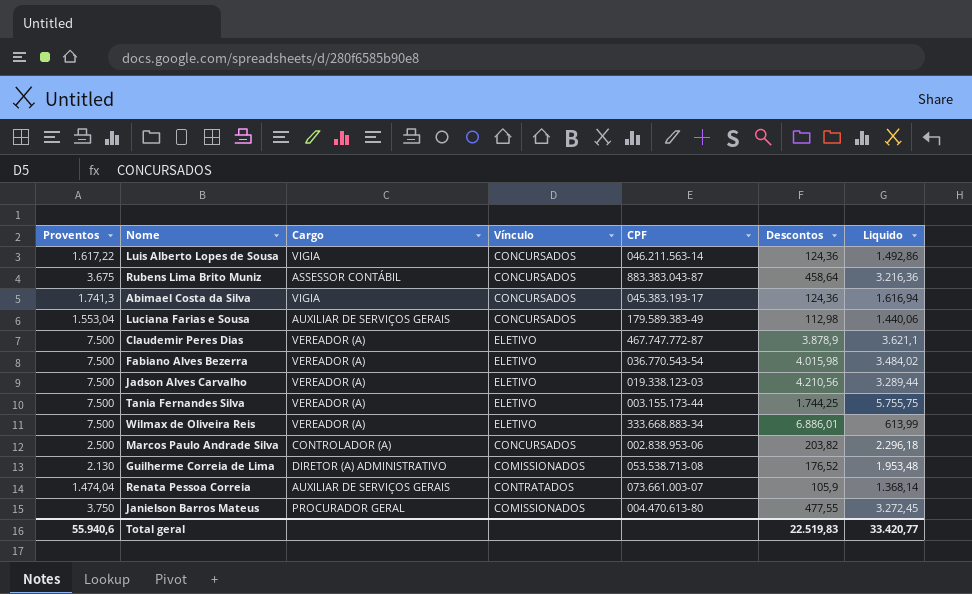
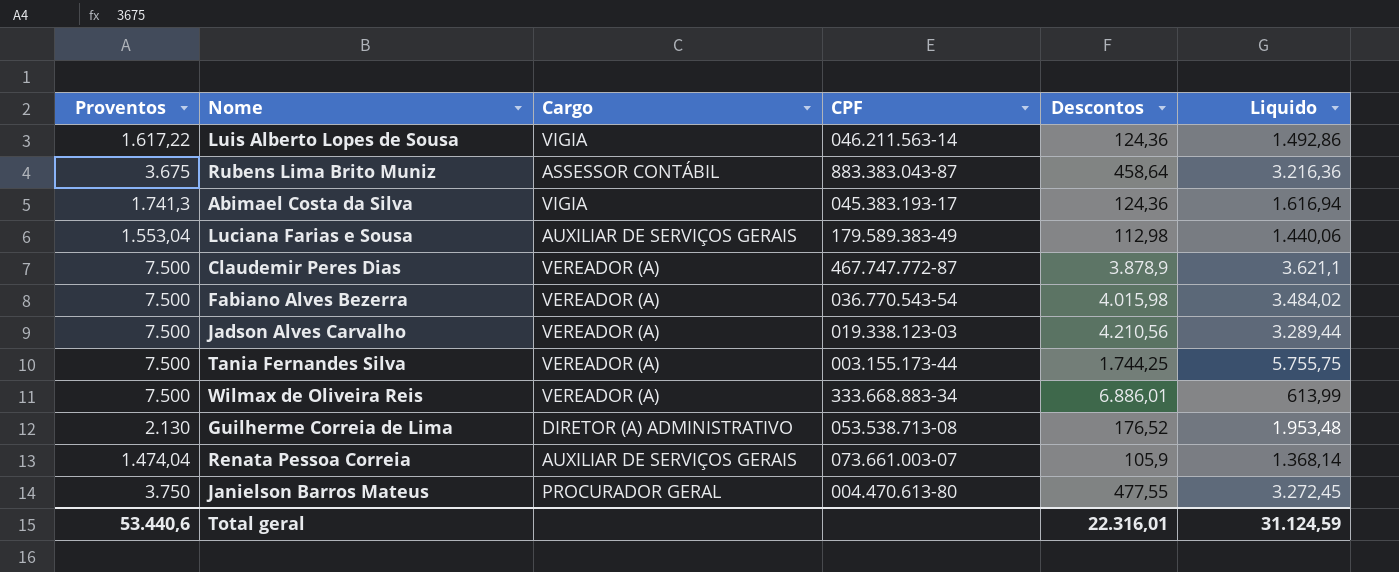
column Vínculo | position: 4 -> none
row Marcos Paulo Andrade Silva: 2.500 | CONTROLADOR (A) | CONCURSADOS | 002.838.953-06 | 203,82 | 2.296,18 -> none
Total geral | Proventos: 55.940,6 -> 53.440,6
Total geral | Descontos: 22.519,83 -> 22.316,01
Total geral | Liquido: 33.420,77 -> 31.124,59

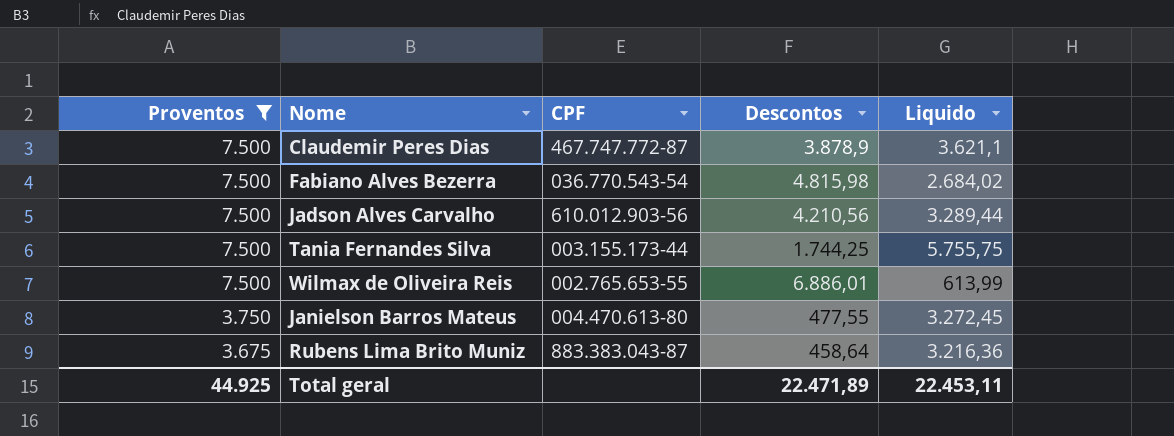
filter: none -> Proventos >= 3.675
row order: none -> Proventos descending
column Cargo | position: 3 -> none
Fabiano Alves Bezerra | Descontos: 4.015,98 -> 4.815,98
Fabiano Alves Bezerra | Liquido: 3.484,02 -> 2.684,02
Jadson Alves Carvalho | CPF: 019.338.123-03 -> 610.012.903-56
Wilmax de Oliveira Reis | CPF: 333.668.883-34 -> 002.765.653-55
Total geral | Proventos: 53.440,6 -> 44.925
Total geral | Descontos: 22.316,01 -> 22.471,89
Total geral | Liquido: 31.124,59 -> 22.453,11

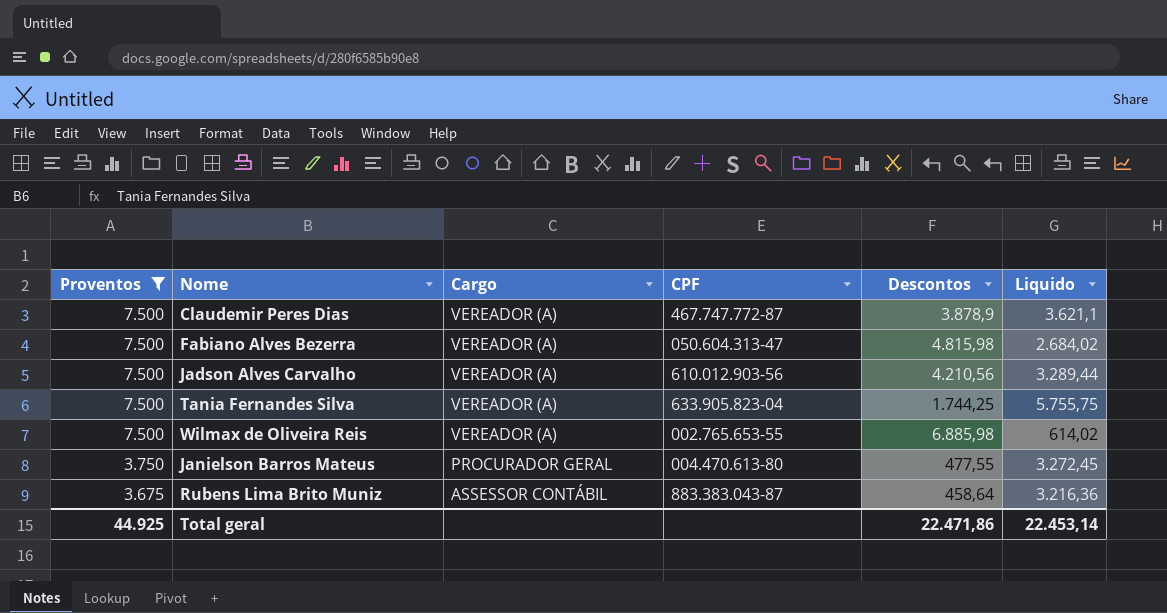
column Cargo | position: none -> 3
Fabiano Alves Bezerra | CPF: 036.770.543-54 -> 050.604.313-47
Tania Fernandes Silva | CPF: 003.155.173-44 -> 633.905.823-04
Wilmax de Oliveira Reis | Descontos: 6.886,01 -> 6.885,98
Wilmax de Oliveira Reis | Liquido: 613,99 -> 614,02
Total geral | Descontos: 22.471,89 -> 22.471,86
Total geral | Liquido: 22.453,11 -> 22.453,14

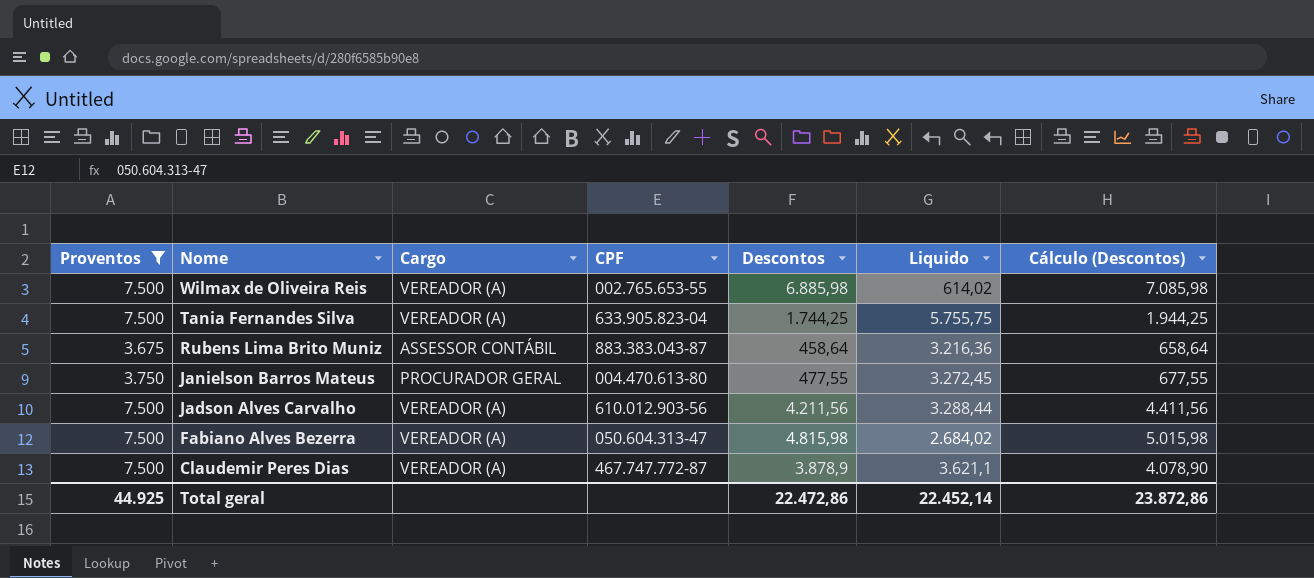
row order: Proventos descending -> Nome descending
column Cálculo (Descontos) | formula: none -> [Descontos] + 200
Jadson Alves Carvalho | Descontos: 4.210,56 -> 4.211,56
Jadson Alves Carvalho | Liquido: 3.289,44 -> 3.288,44
Total geral | Descontos: 22.471,86 -> 22.472,86
Total geral | Liquido: 22.453,14 -> 22.452,14

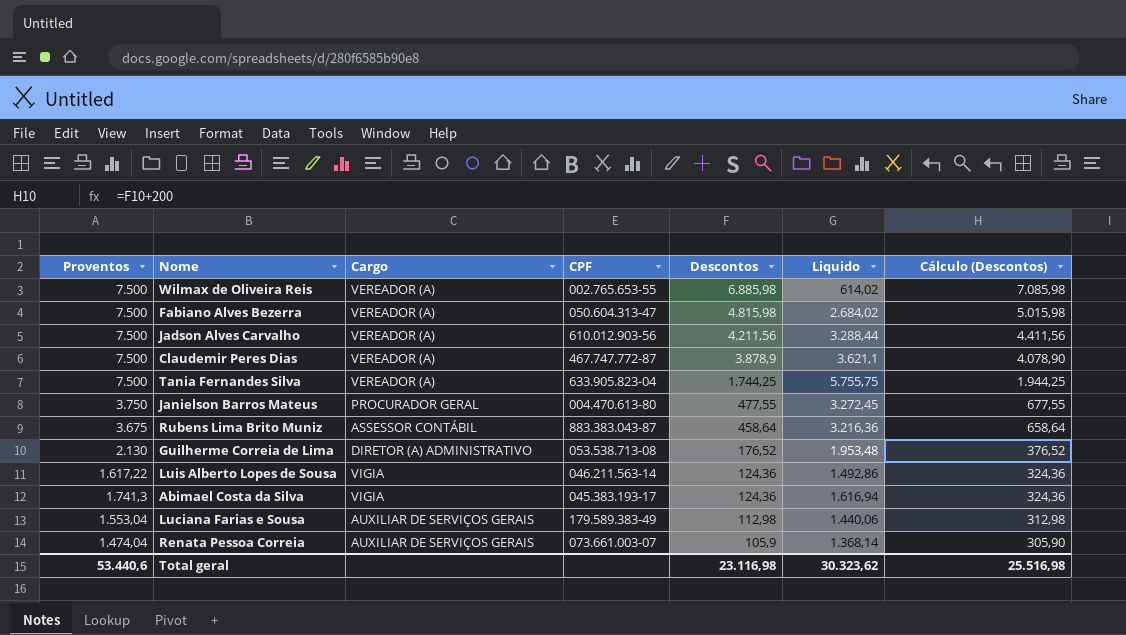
filter: Proventos >= 3.675 -> none
row order: Nome descending -> Descontos descending
Total geral | Proventos: 44.925 -> 53.440,6
Total geral | Descontos: 22.472,86 -> 23.116,98
Total geral | Liquido: 22.452,14 -> 30.323,62
Total geral | Cálculo (Descontos): 23.872,86 -> 25.516,98

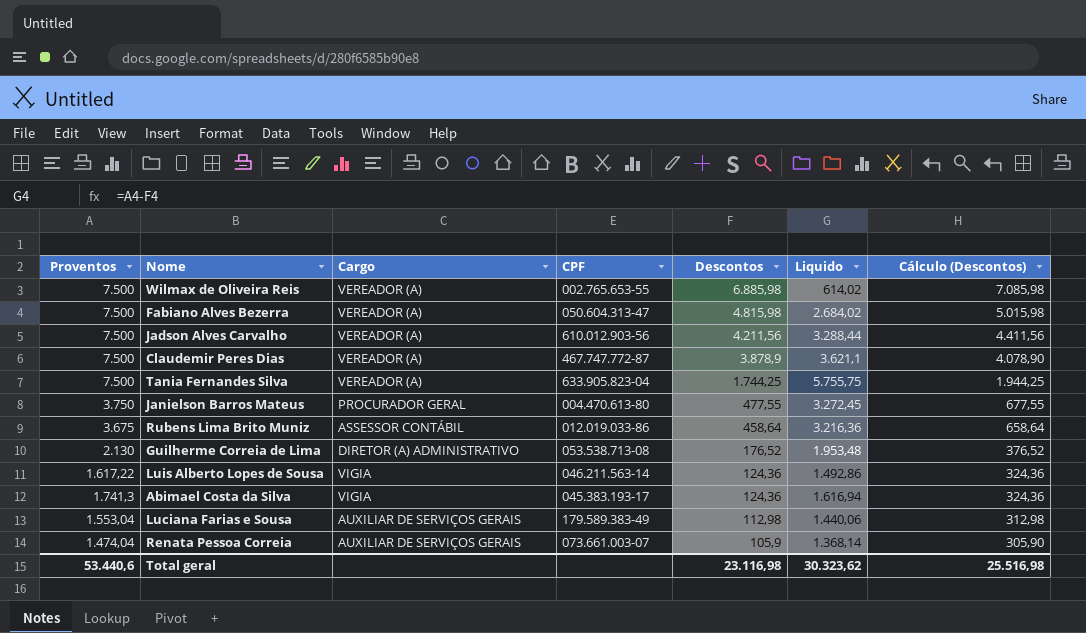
Rubens Lima Brito Muniz | CPF: 883.383.043-87 -> 012.019.033-86

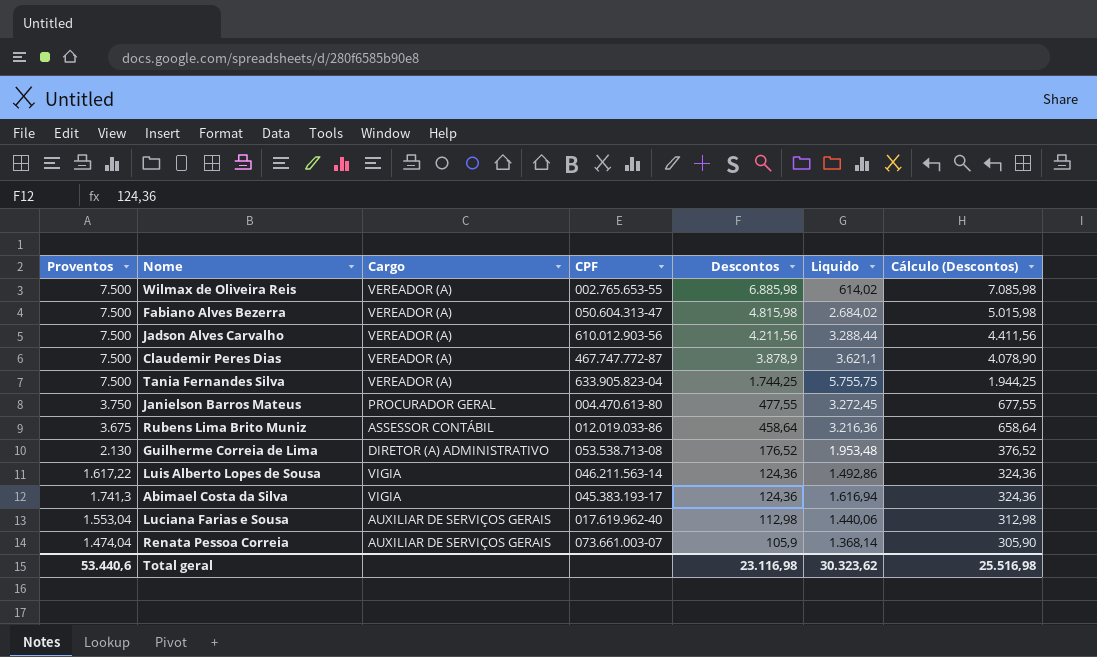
Luciana Farias e Sousa | CPF: 179.589.383-49 -> 017.619.962-40

